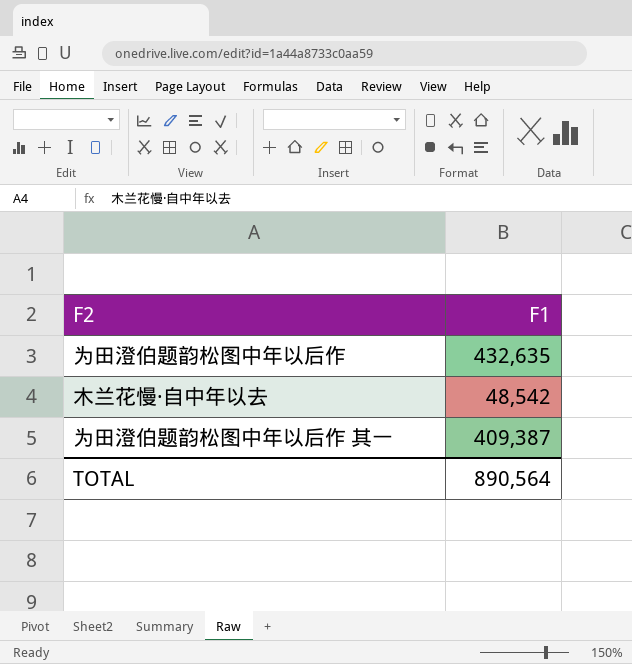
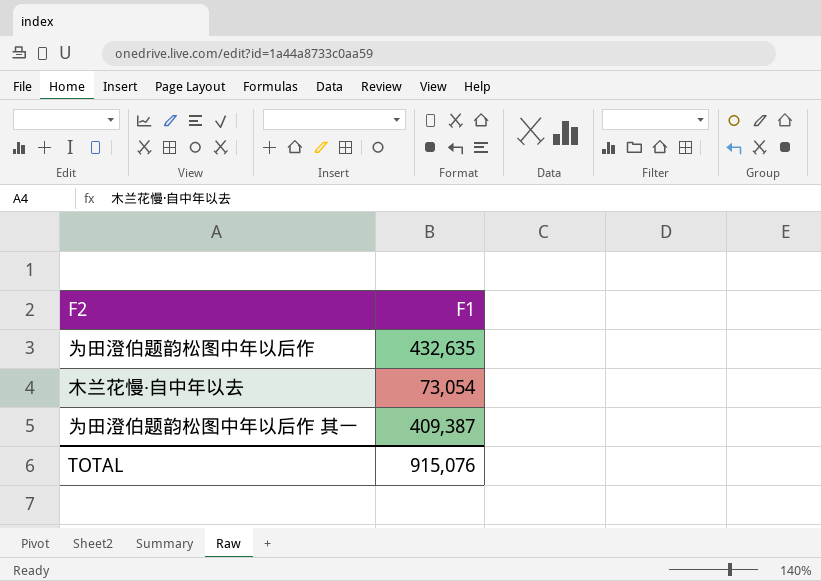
木兰花慢·自中年以去 | F1: 48,542 -> 73,054
TOTAL | F1: 890,564 -> 915,076

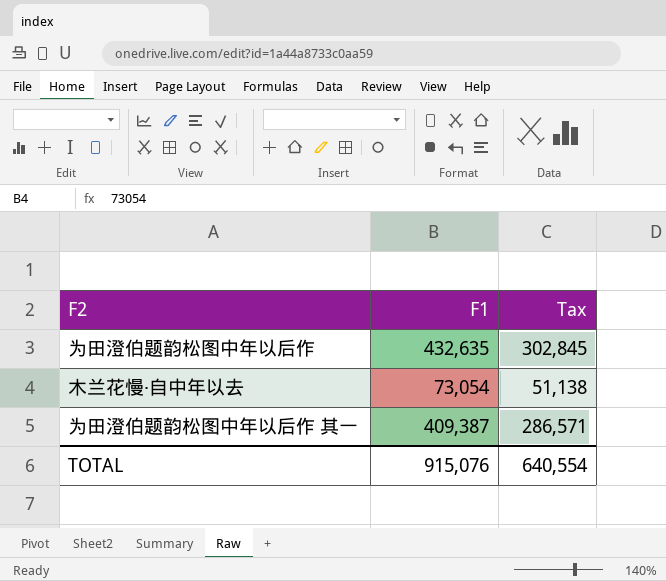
column Tax | formula: none -> [F1] * 0.7

